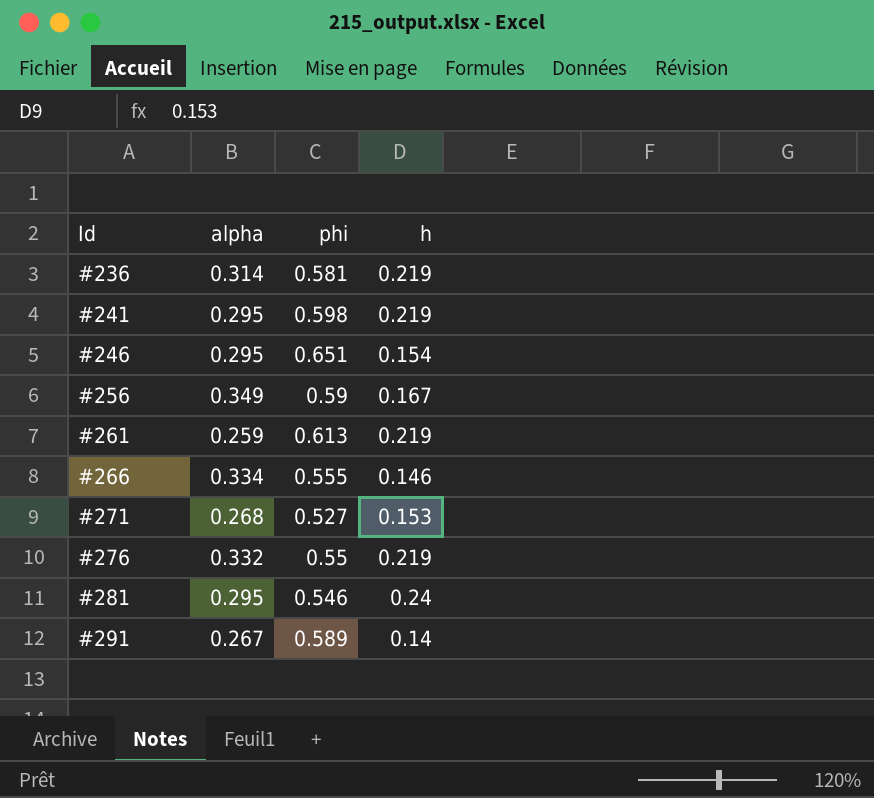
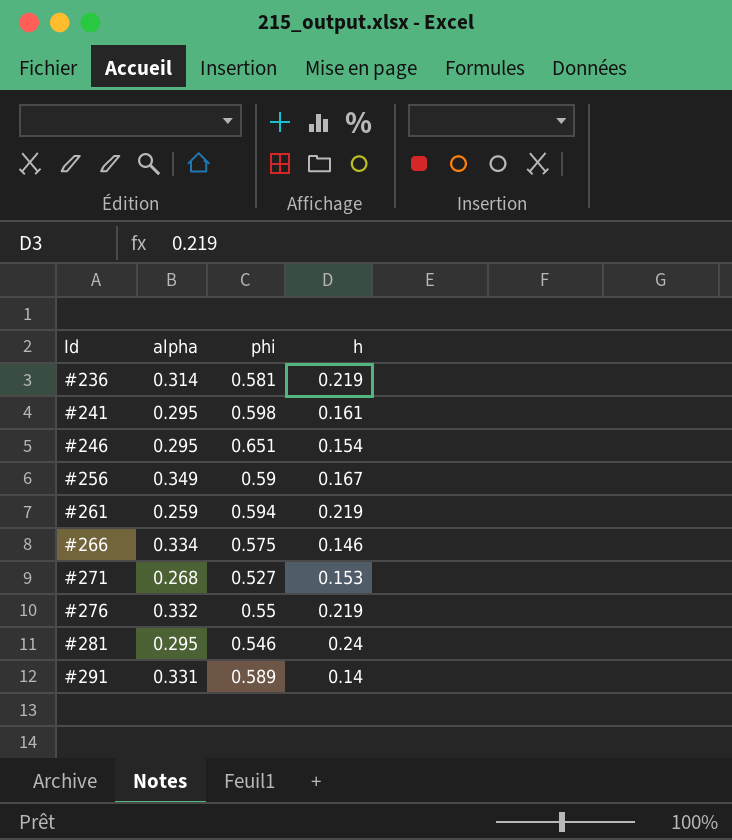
#241 | h: 0.219 -> 0.161
#261 | phi: 0.613 -> 0.594
#266 | phi: 0.555 -> 0.575
#291 | alpha: 0.267 -> 0.331

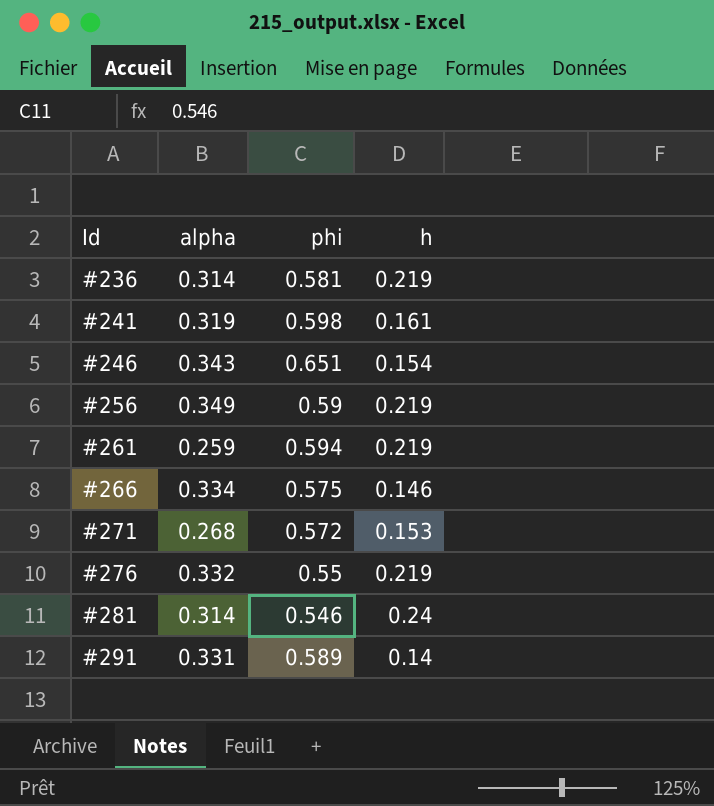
#241 | alpha: 0.295 -> 0.319
#246 | alpha: 0.295 -> 0.343
#256 | h: 0.167 -> 0.219
#271 | phi: 0.527 -> 0.572
#281 | alpha: 0.295 -> 0.314

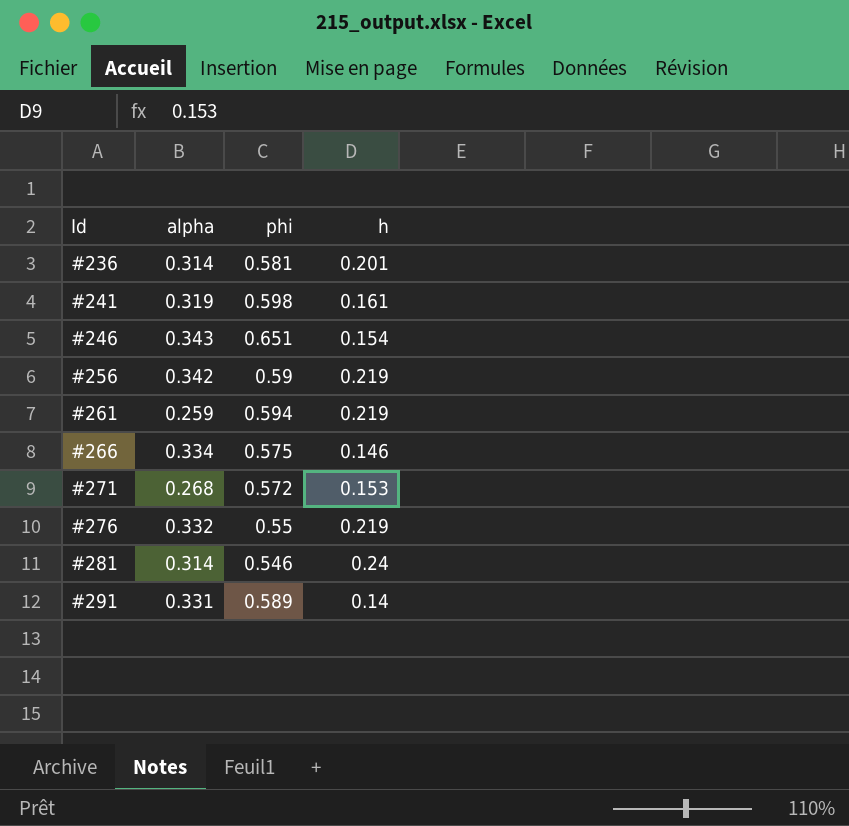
#236 | h: 0.219 -> 0.201
#256 | alpha: 0.349 -> 0.342

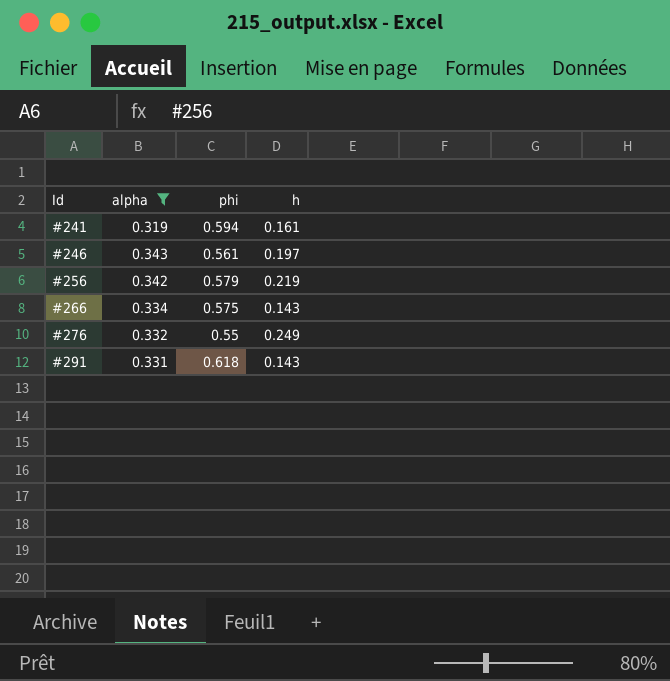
filter: none -> alpha >= 0.319
#241 | phi: 0.598 -> 0.594
#246 | phi: 0.651 -> 0.561
#246 | h: 0.154 -> 0.197
#256 | phi: 0.59 -> 0.579
#266 | h: 0.146 -> 0.143
#276 | h: 0.219 -> 0.249
#291 | phi: 0.589 -> 0.618
#291 | h: 0.14 -> 0.143

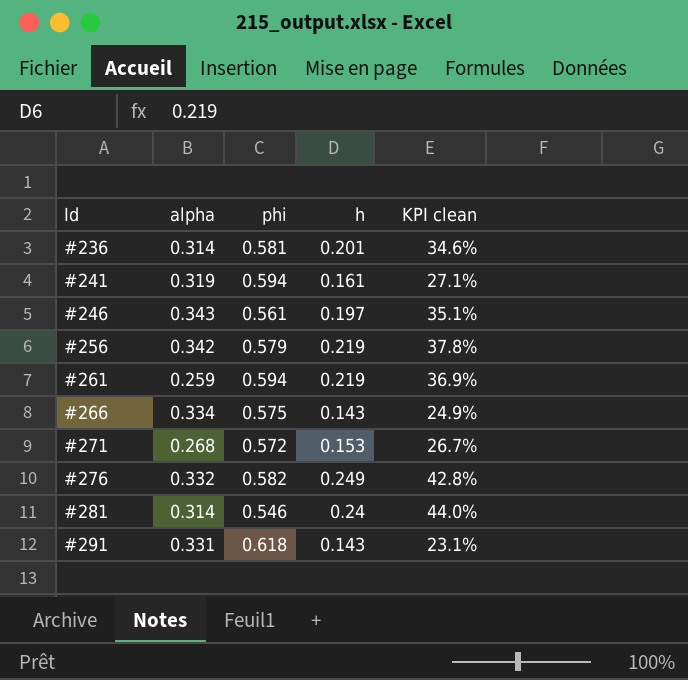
filter: alpha >= 0.319 -> none
column KPI clean | formula: none -> [h] / [phi]
#276 | phi: 0.55 -> 0.582

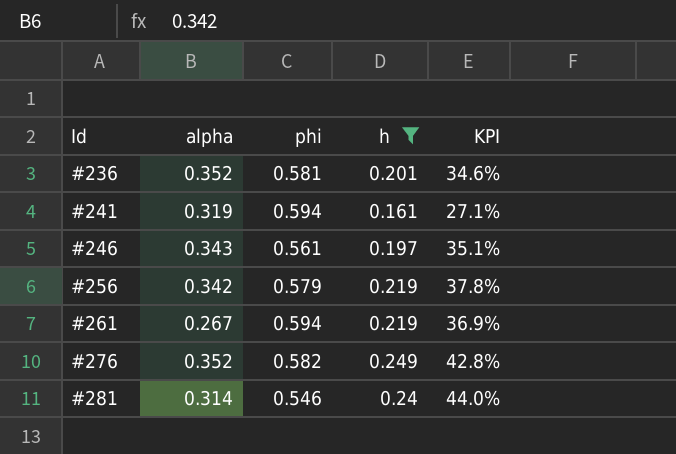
filter: none -> h >= 0.161
column name: KPI clean -> KPI
#236 | alpha: 0.314 -> 0.352
#261 | alpha: 0.259 -> 0.267
#276 | alpha: 0.332 -> 0.352

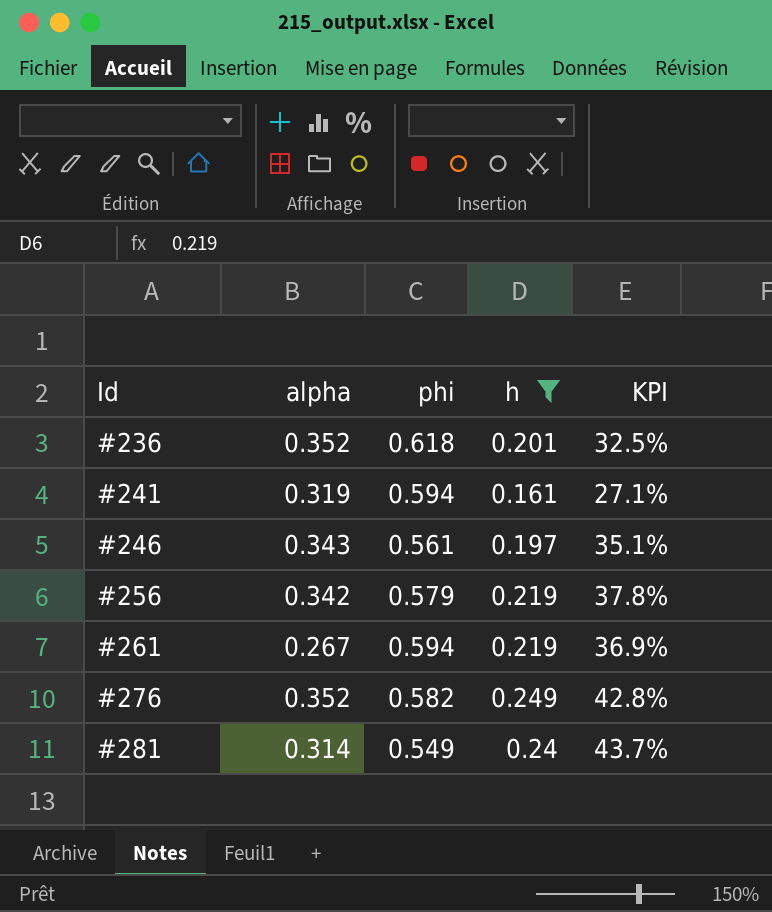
#236 | phi: 0.581 -> 0.618
#236 | KPI: 34.6% -> 32.5%
#281 | phi: 0.546 -> 0.549
#281 | KPI: 44.0% -> 43.7%

